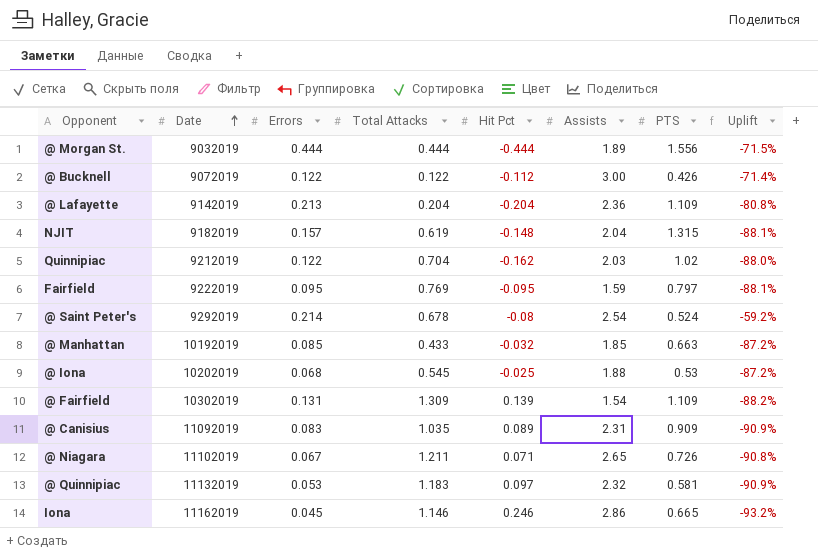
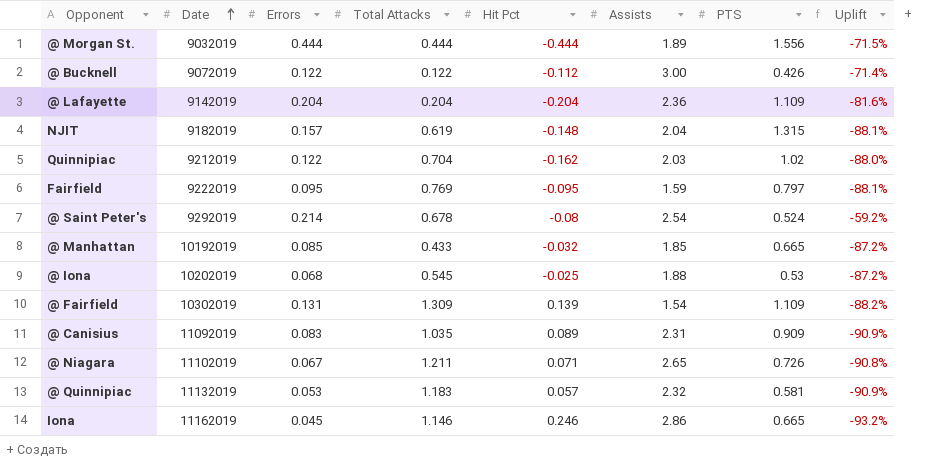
@ Lafayette | Errors: 0.213 -> 0.204
@ Lafayette | Uplift: -80.8% -> -81.6%
@ Manhattan | PTS: 0.663 -> 0.665
@ Quinnipiac | Hit Pct: 0.097 -> 0.057

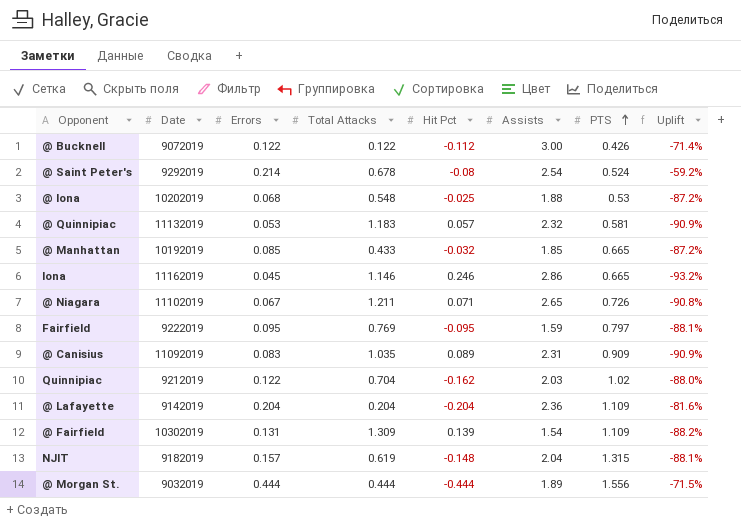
row order: Date ascending -> PTS ascending
@ Iona | Total Attacks: 0.545 -> 0.548

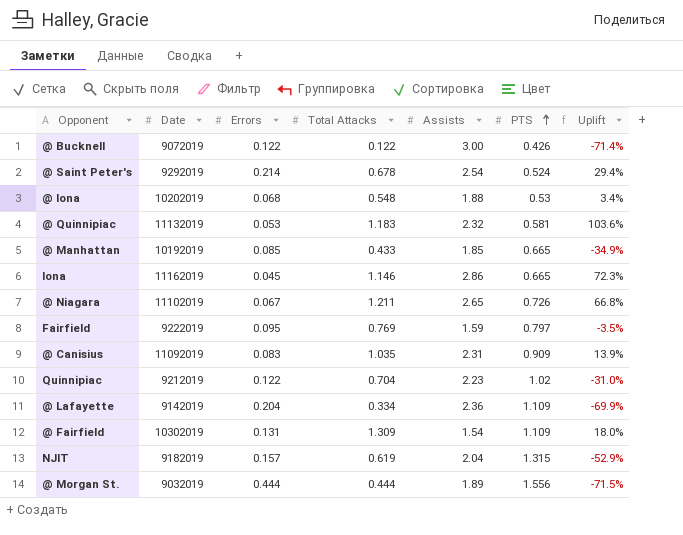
column Hit Pct | position: 5 -> none
column Uplift | formula: ([Errors] - [PTS]) / [PTS] -> ([Total Attacks] - [PTS]) / [PTS]
Quinnipiac | Assists: 2.03 -> 2.23
@ Lafayette | Total Attacks: 0.204 -> 0.334

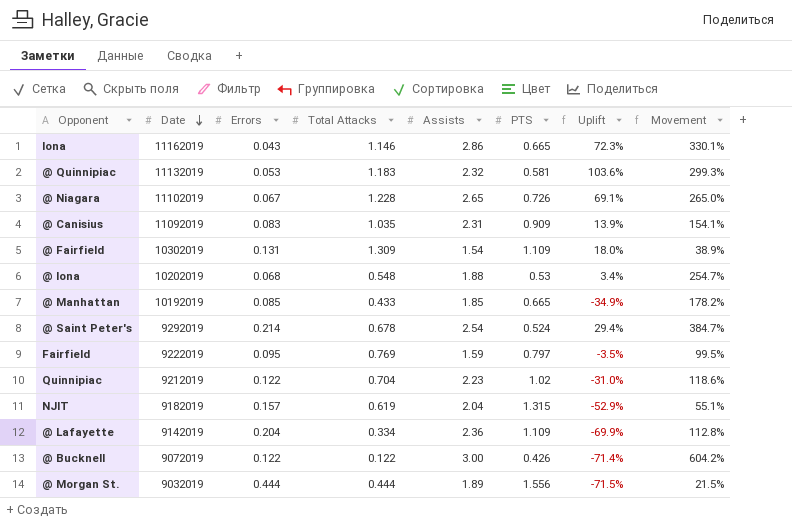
row order: PTS ascending -> Date descending
column Movement | formula: none -> ([Assists] - [PTS]) / [PTS]
Iona | Errors: 0.045 -> 0.043
@ Niagara | Total Attacks: 1.211 -> 1.228
@ Niagara | Uplift: 66.8% -> 69.1%

